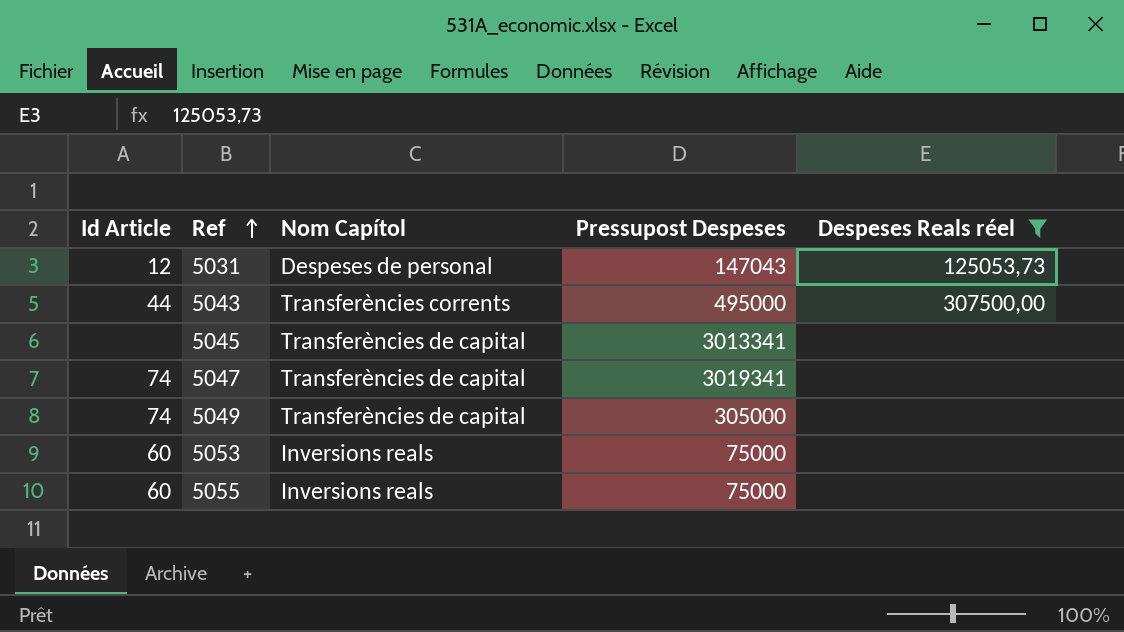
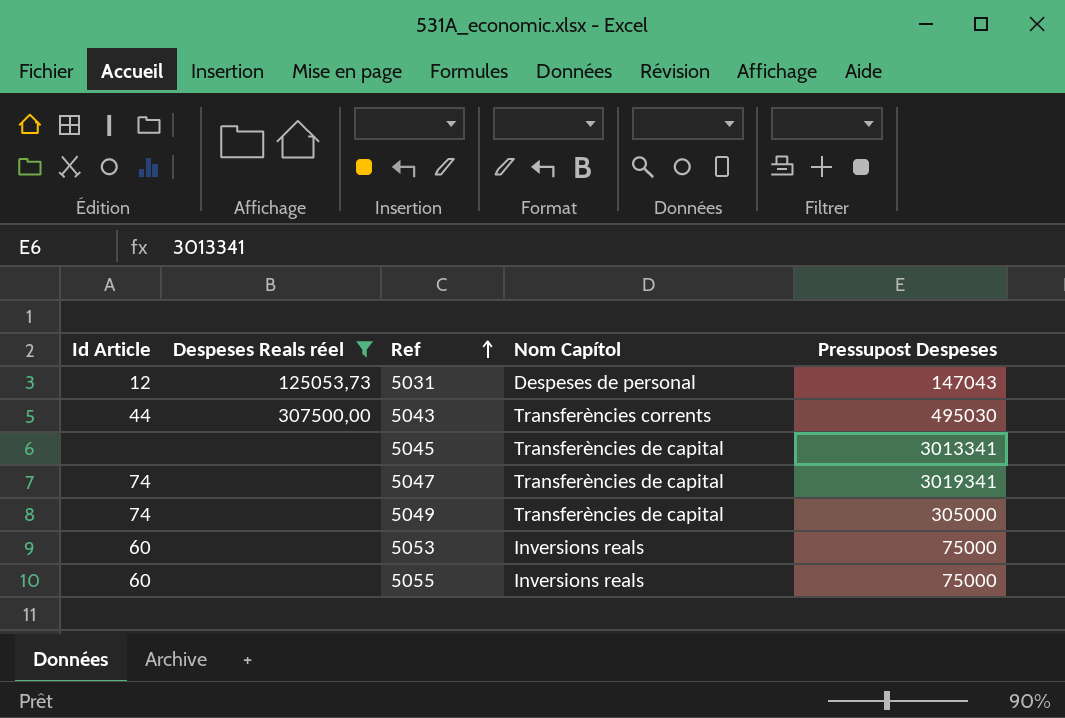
column Despeses Reals réel | position: 5 -> 2
5043 | Pressupost Despeses: 495000 -> 495030

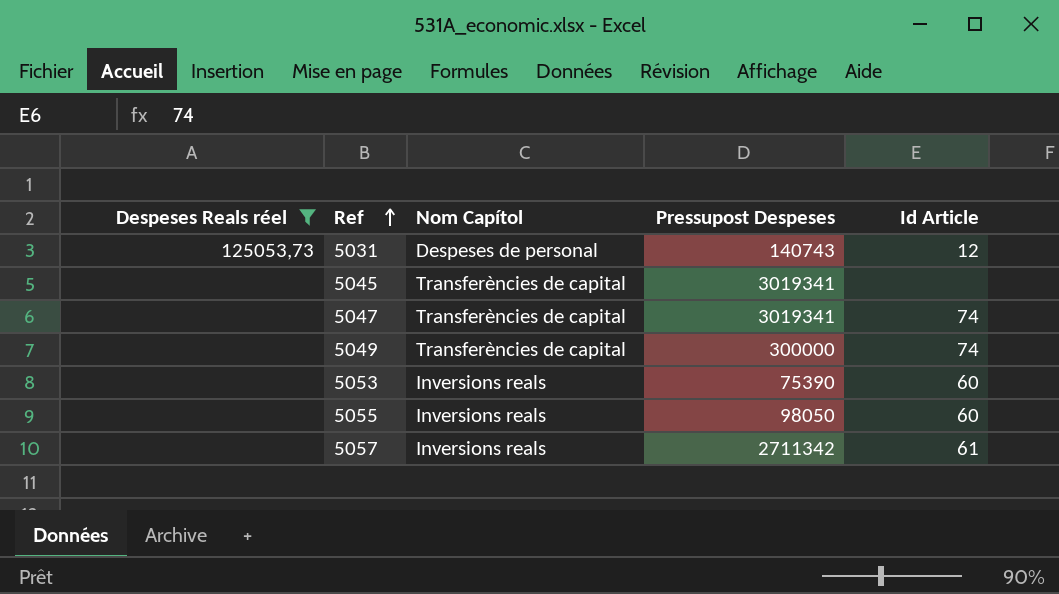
column Id Article | position: 1 -> 5
row 5043: 44 | 307500,00 | Transferències corrents | 495030 -> none
5031 | Pressupost Despeses: 147043 -> 140743
5045 | Pressupost Despeses: 3013341 -> 3019341
5049 | Pressupost Despeses: 305000 -> 300000
5053 | Pressupost Despeses: 75000 -> 75390
5055 | Pressupost Despeses: 75000 -> 98050
row 5057: none -> none | Inversions reals | 2711342 | 61

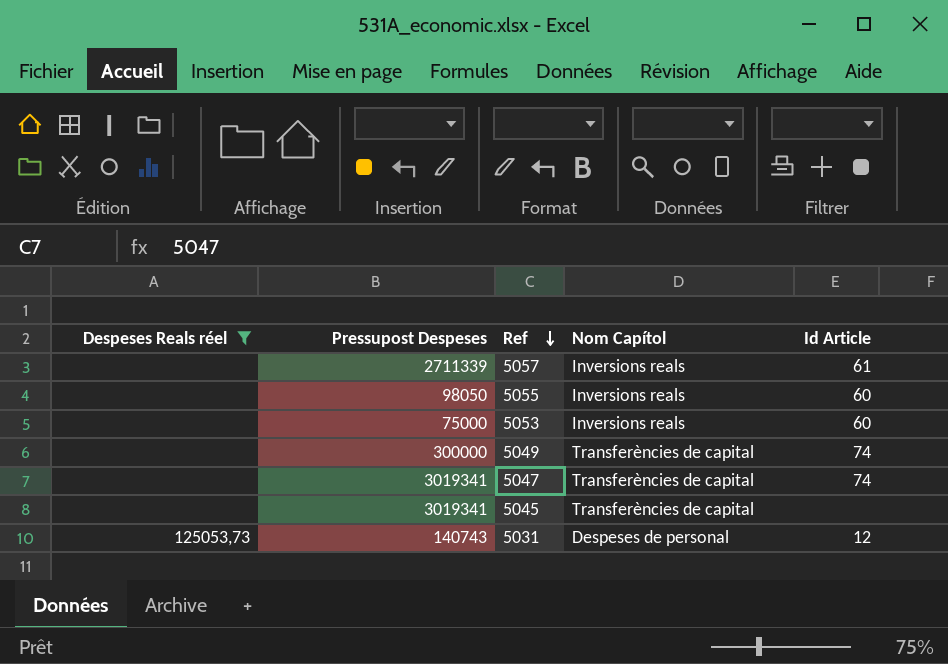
row order: Ref ascending -> Ref descending
column Pressupost Despeses | position: 4 -> 2
5057 | Pressupost Despeses: 2711342 -> 2711339
5053 | Pressupost Despeses: 75390 -> 75000

